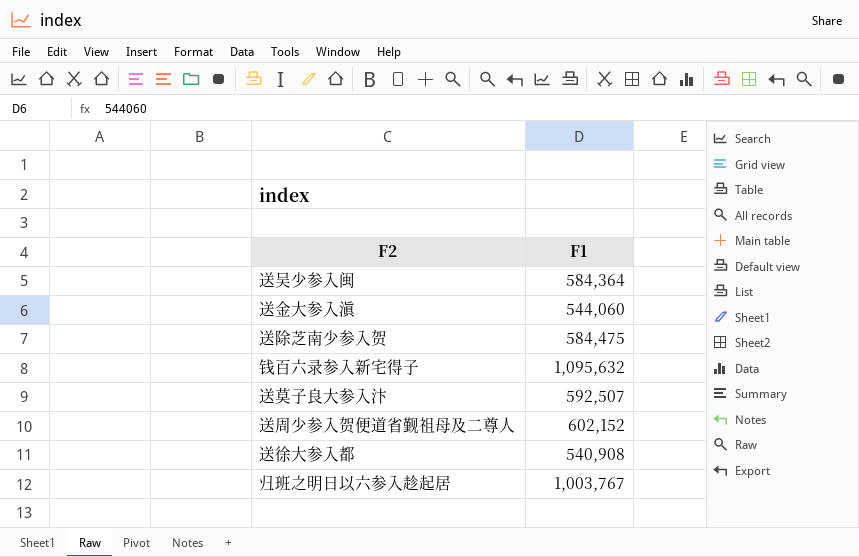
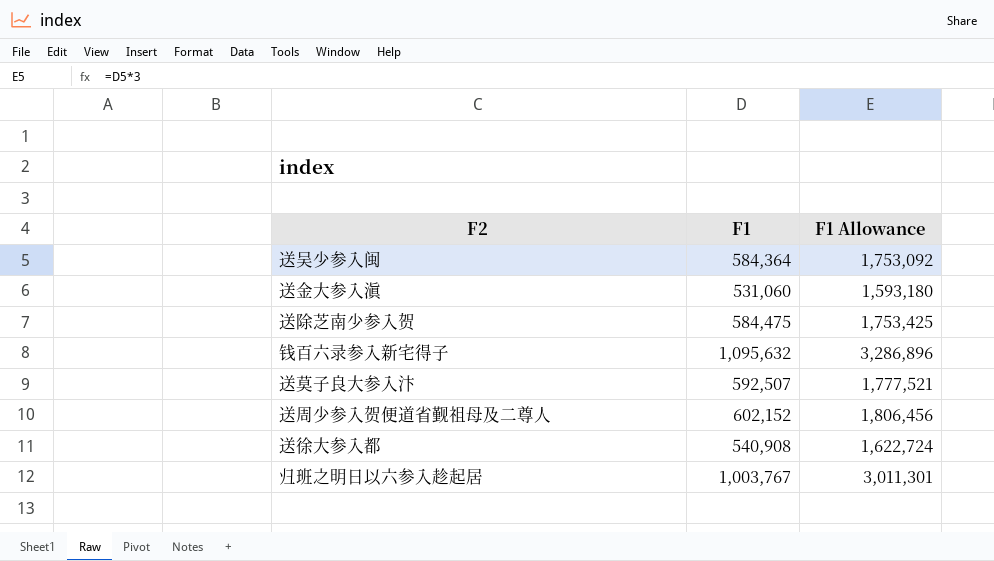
column F1 Allowance | formula: none -> [F1] * 3
送金大参入滇 | F1: 544,060 -> 531,060

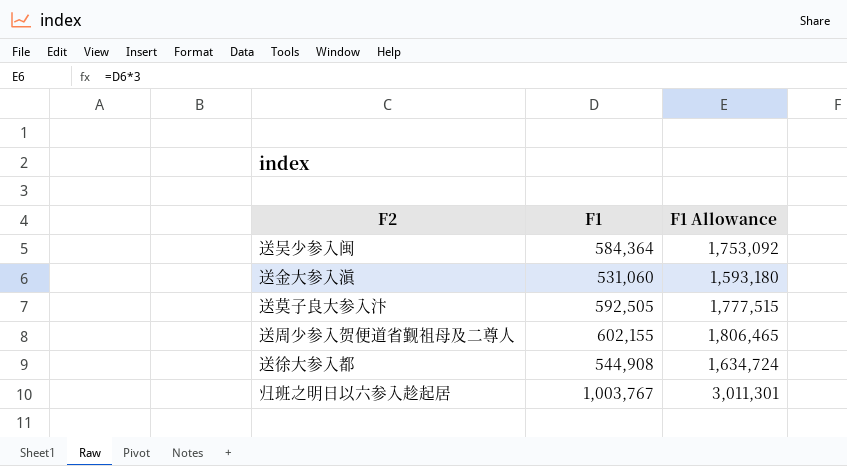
row 送除芝南少参入贺: 584,475 | 1,753,425 -> none
row 钱百六录参入新宅得子: 1,095,632 | 3,286,896 -> none
送莫子良大参入汴 | F1: 592,507 -> 592,505
送莫子良大参入汴 | F1 Allowance: 1,777,521 -> 1,777,515
送周少参入贺便道省觐祖母及二尊人 | F1: 602,152 -> 602,155
送周少参入贺便道省觐祖母及二尊人 | F1 Allowance: 1,806,456 -> 1,806,465
送徐大参入都 | F1: 540,908 -> 544,908
送徐大参入都 | F1 Allowance: 1,622,724 -> 1,634,724

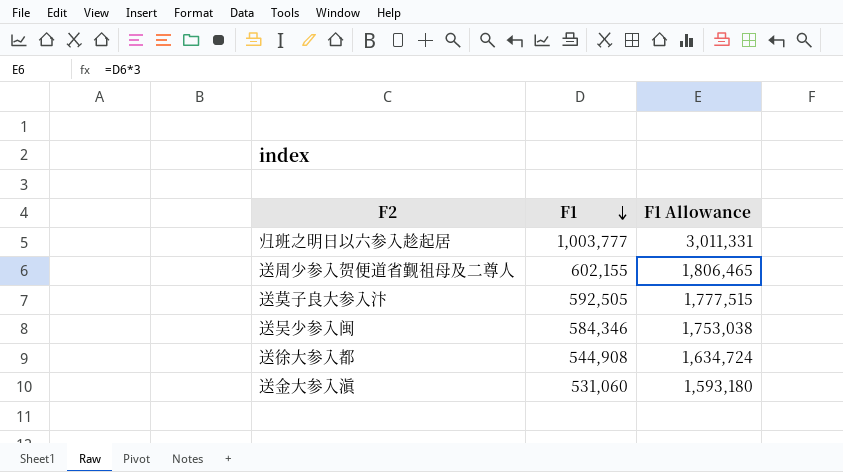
row order: none -> F1 descending
归班之明日以六参入趁起居 | F1: 1,003,767 -> 1,003,777
归班之明日以六参入趁起居 | F1 Allowance: 3,011,301 -> 3,011,331
送吴少参入闽 | F1: 584,364 -> 584,346
送吴少参入闽 | F1 Allowance: 1,753,092 -> 1,753,038

